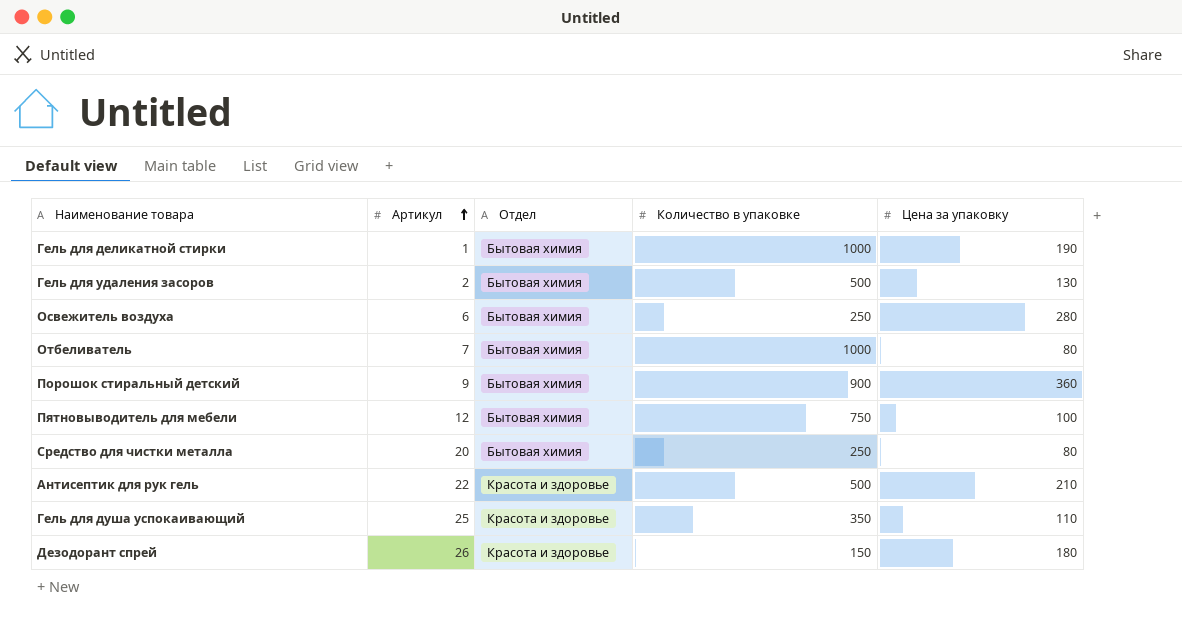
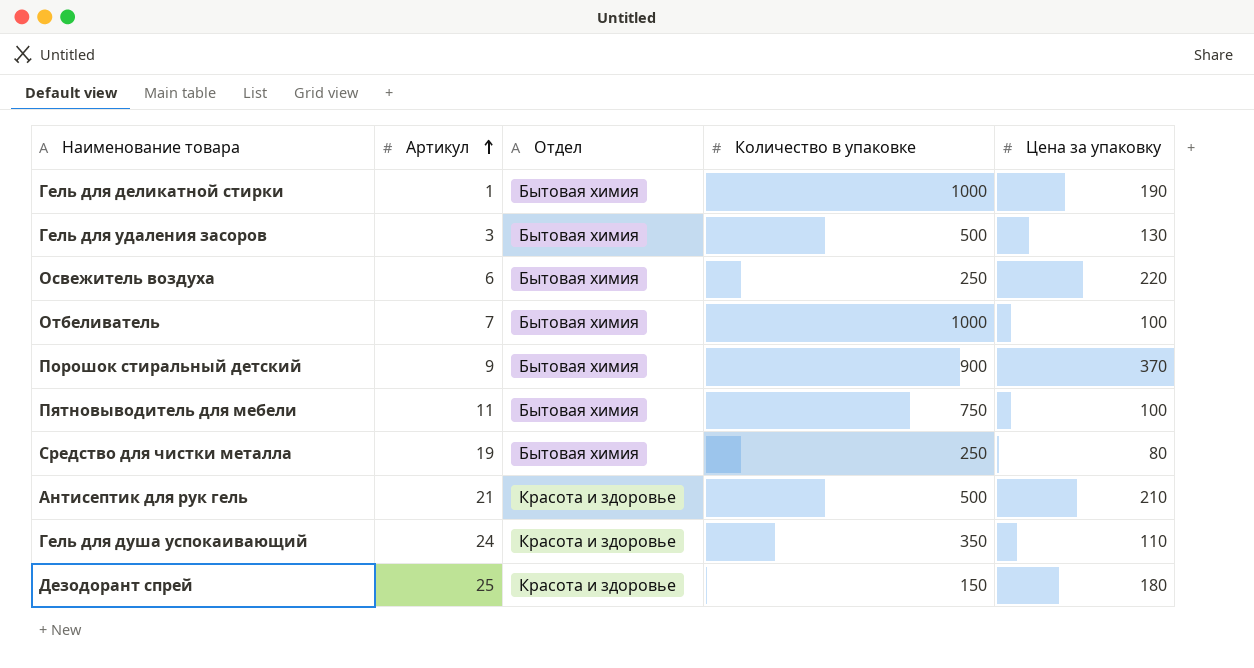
Гель для удаления засоров | Артикул: 2 -> 3
Освежитель воздуха | Цена за упаковку: 280 -> 220
Отбеливатель | Цена за упаковку: 80 -> 100
Порошок стиральный детский | Цена за упаковку: 360 -> 370
Пятновыводитель для мебели | Артикул: 12 -> 11
Средство для чистки металла | Артикул: 20 -> 19
Антисептик для рук гель | Артикул: 22 -> 21
Гель для душа успокаивающий | Артикул: 25 -> 24
Дезодорант спрей | Артикул: 26 -> 25

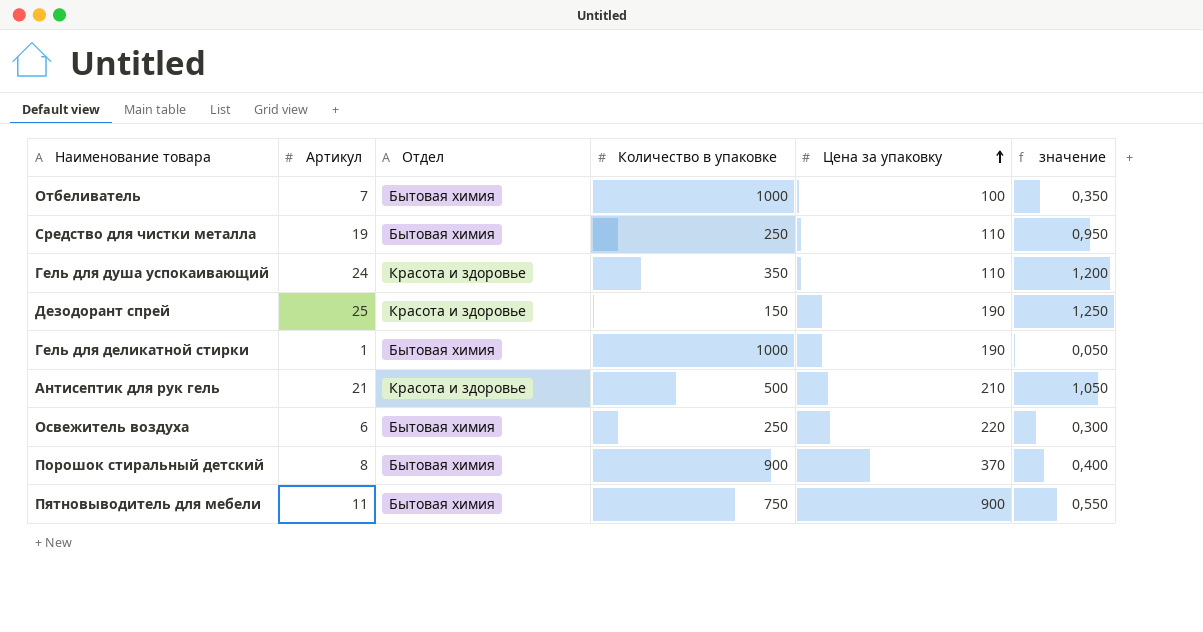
row order: Артикул ascending -> Цена за упаковку ascending
column значение | formula: none -> [Артикул] * 0,05
row Гель для удаления засоров: 3 | Бытовая химия | 500 | 130 -> none
Средство для чистки металла | Цена за упаковку: 80 -> 110
Дезодорант спрей | Цена за упаковку: 180 -> 190
Порошок стиральный детский | Артикул: 9 -> 8
Пятновыводитель для мебели | Цена за упаковку: 100 -> 900

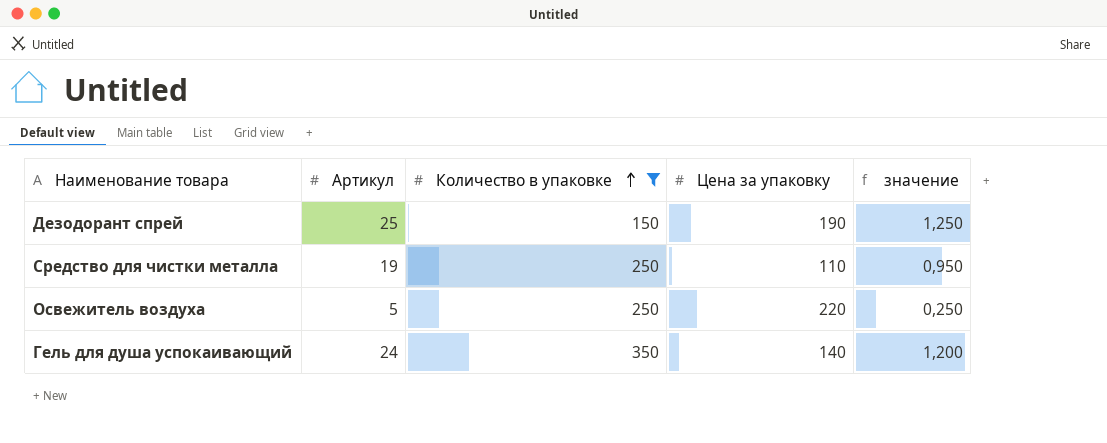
filter: none -> Количество в упаковке <= 350
row order: Цена за упаковку ascending -> Количество в упаковке ascending
column Отдел | position: 3 -> none
Освежитель воздуха | Артикул: 6 -> 5
Освежитель воздуха | значение: 0,300 -> 0,250
Гель для душа успокаивающий | Цена за упаковку: 110 -> 140

